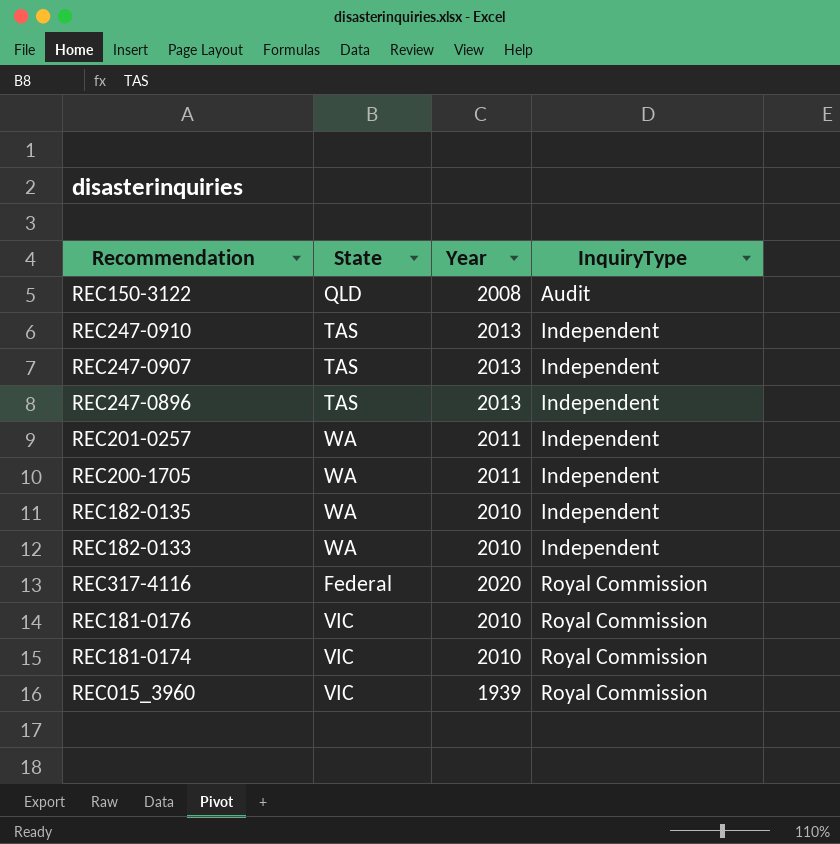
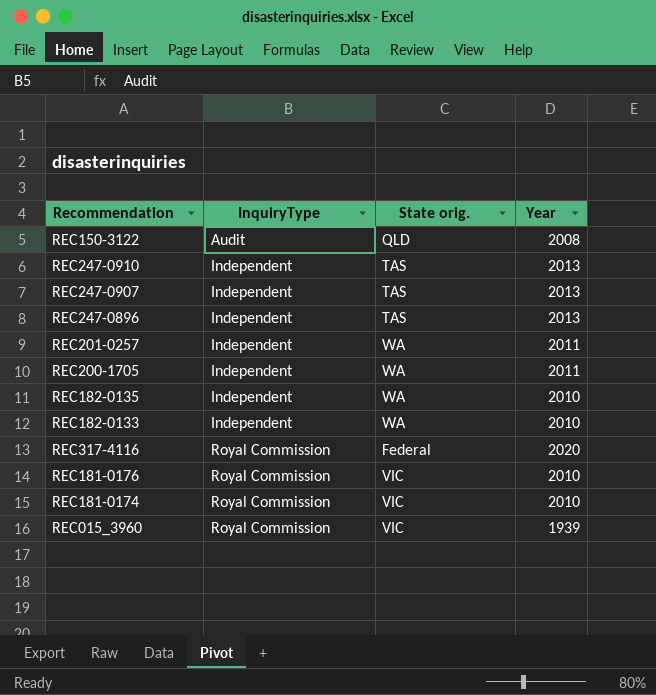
column InquiryType | position: 4 -> 2
column name: State -> State orig.

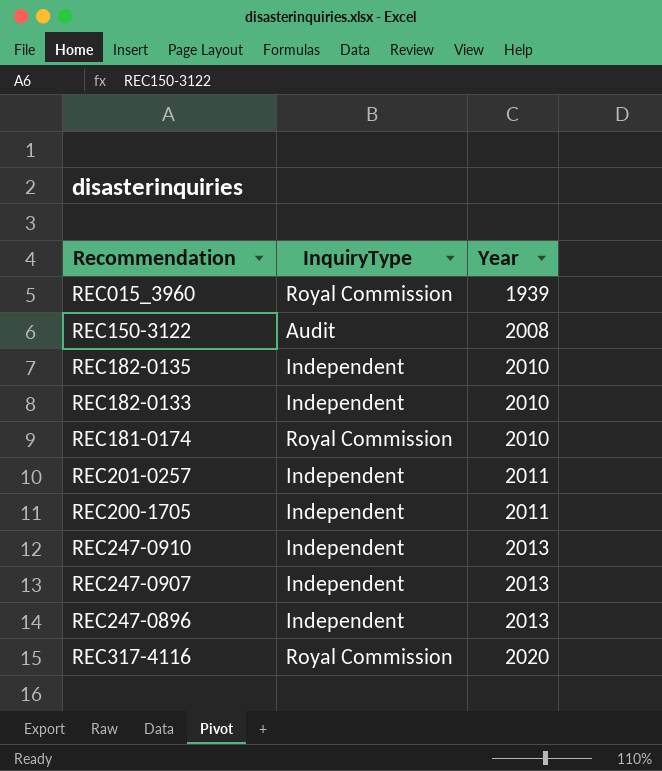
row order: InquiryType ascending -> Year ascending
column State orig. | position: 3 -> none
row REC181-0176: Royal Commission | VIC | 2010 -> none

